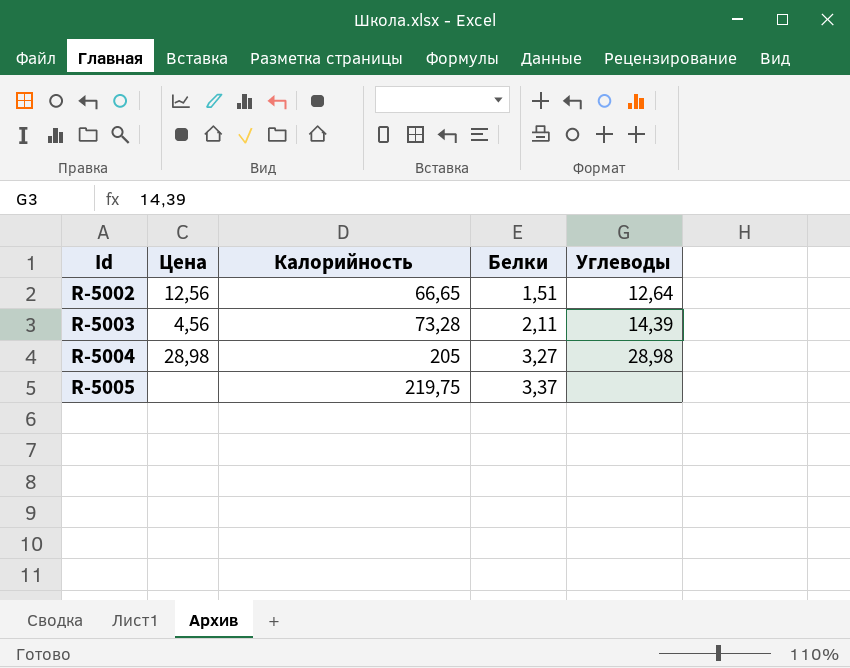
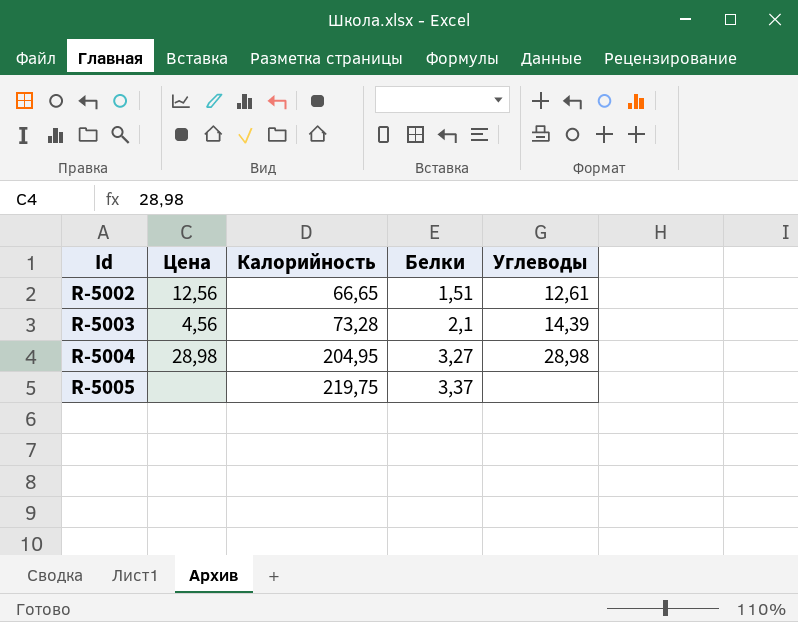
R-5002 | Углеводы: 12,64 -> 12,61
R-5003 | Белки: 2,11 -> 2,1
R-5004 | Калорийность: 205 -> 204,95

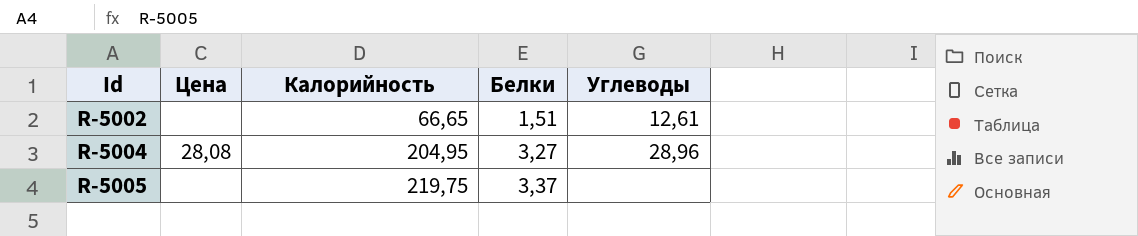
row R-5003: 4,56 | 73,28 | 2,1 | 14,39 -> none
R-5002 | Цена: 12,56 -> none
R-5004 | Цена: 28,98 -> 28,08
R-5004 | Углеводы: 28,98 -> 28,96

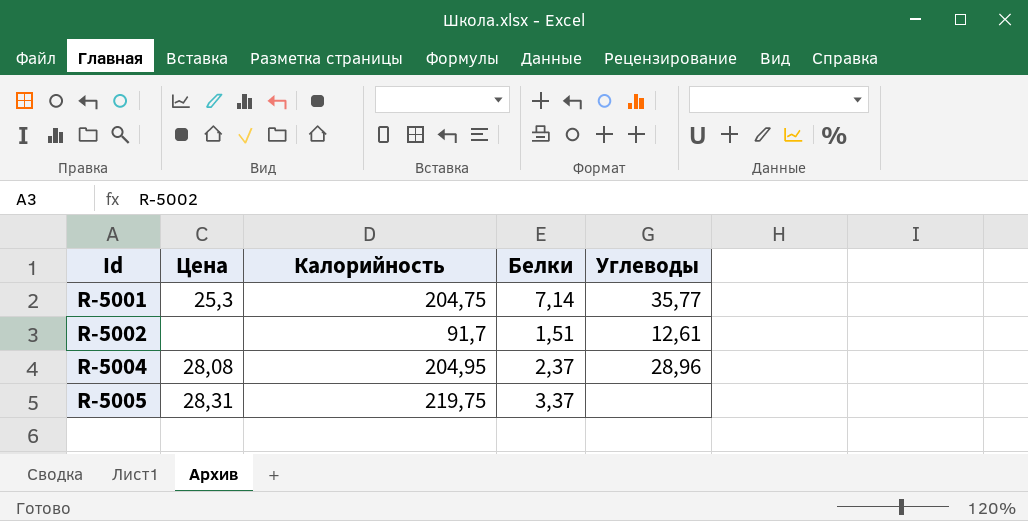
row R-5001: none -> 25,3 | 204,75 | 7,14 | 35,77
R-5002 | Калорийность: 66,65 -> 91,7
R-5004 | Белки: 3,27 -> 2,37
R-5005 | Цена: none -> 28,31

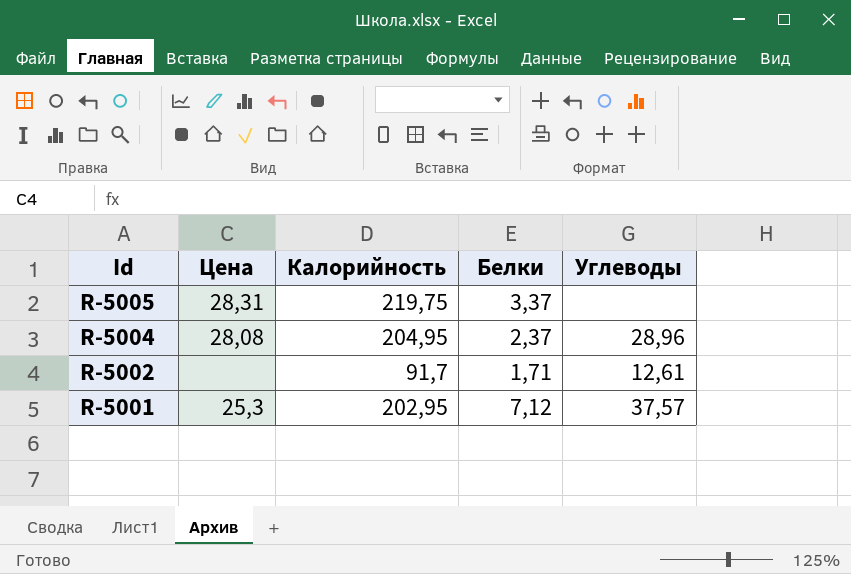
row order: Id ascending -> Id descending
R-5002 | Белки: 1,51 -> 1,71
R-5001 | Калорийность: 204,75 -> 202,95
R-5001 | Белки: 7,14 -> 7,12
R-5001 | Углеводы: 35,77 -> 37,57

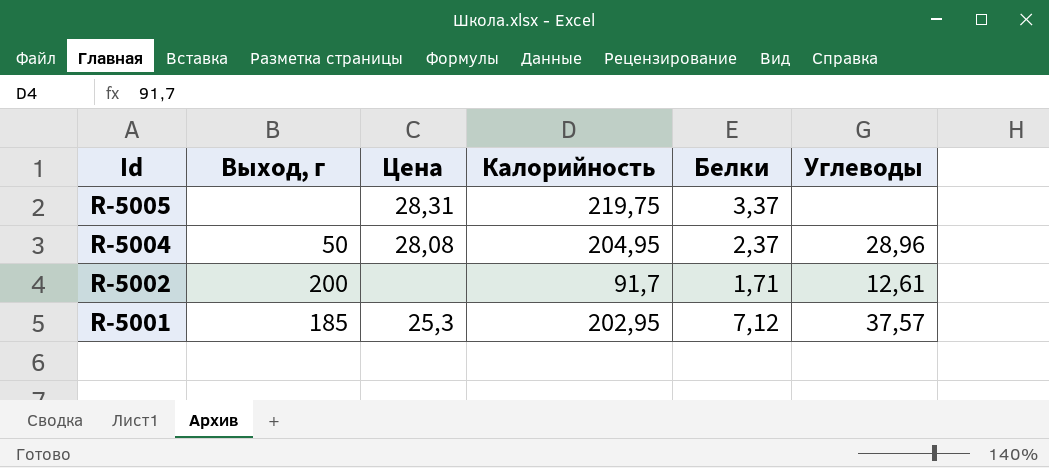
column Выход, г | position: none -> 2

